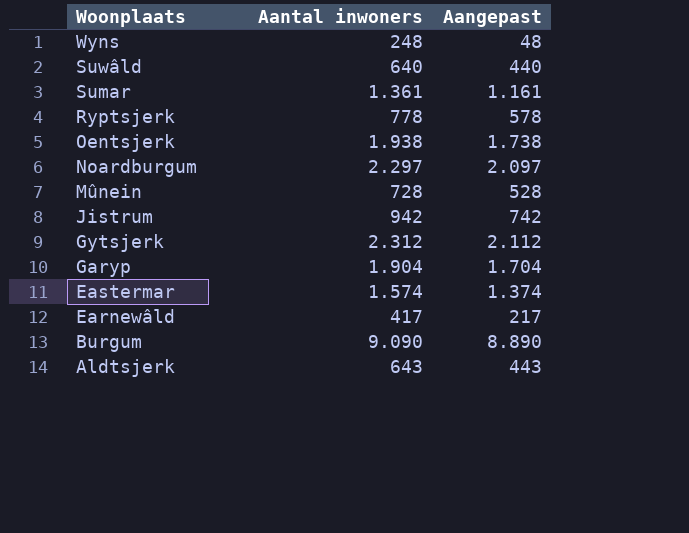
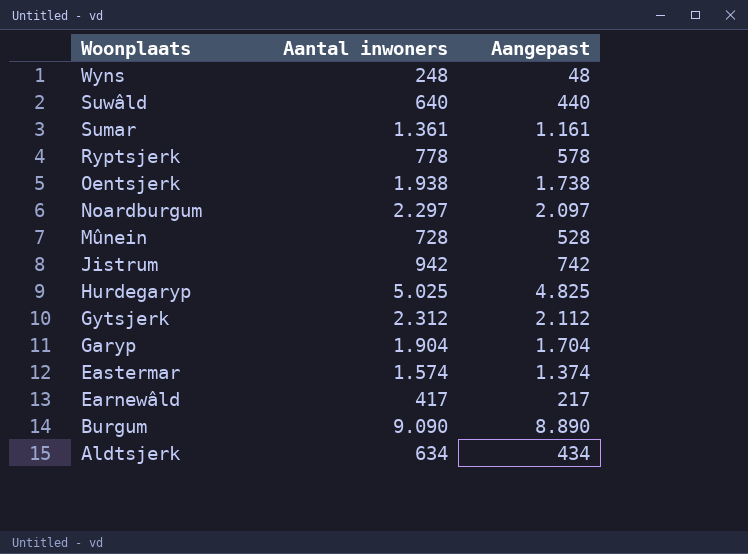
row Hurdegaryp: none -> 5.025 | 4.825
Aldtsjerk | Aantal inwoners: 643 -> 634
Aldtsjerk | Aangepast: 443 -> 434

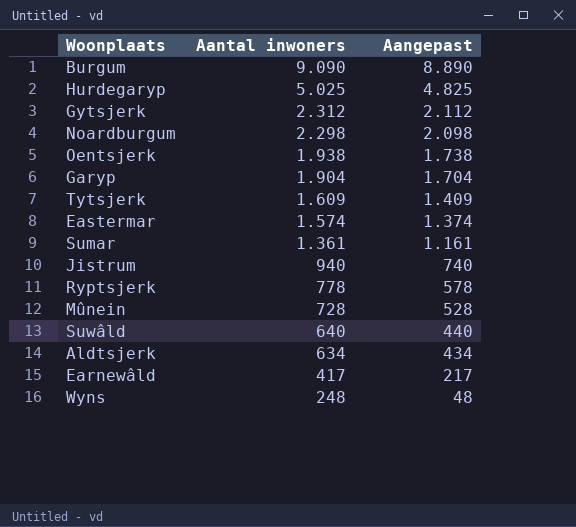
row order: Woonplaats descending -> Aantal inwoners descending
Noardburgum | Aantal inwoners: 2.297 -> 2.298
Noardburgum | Aangepast: 2.097 -> 2.098
row Tytsjerk: none -> 1.609 | 1.409
Jistrum | Aantal inwoners: 942 -> 940
Jistrum | Aangepast: 742 -> 740

